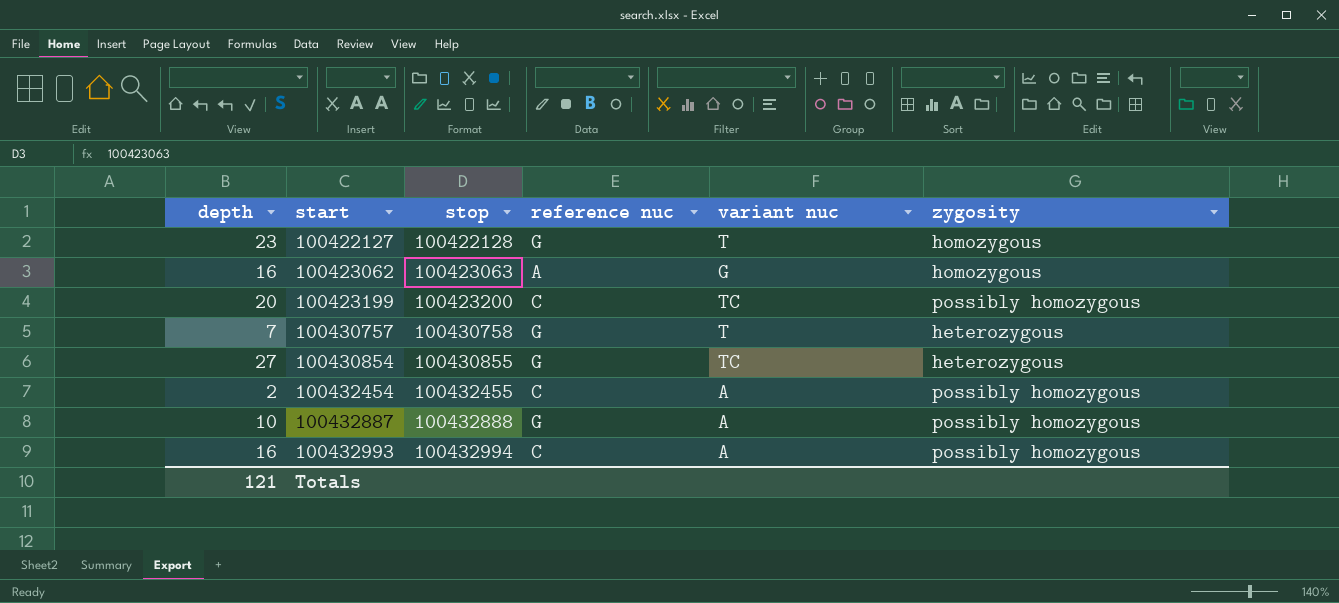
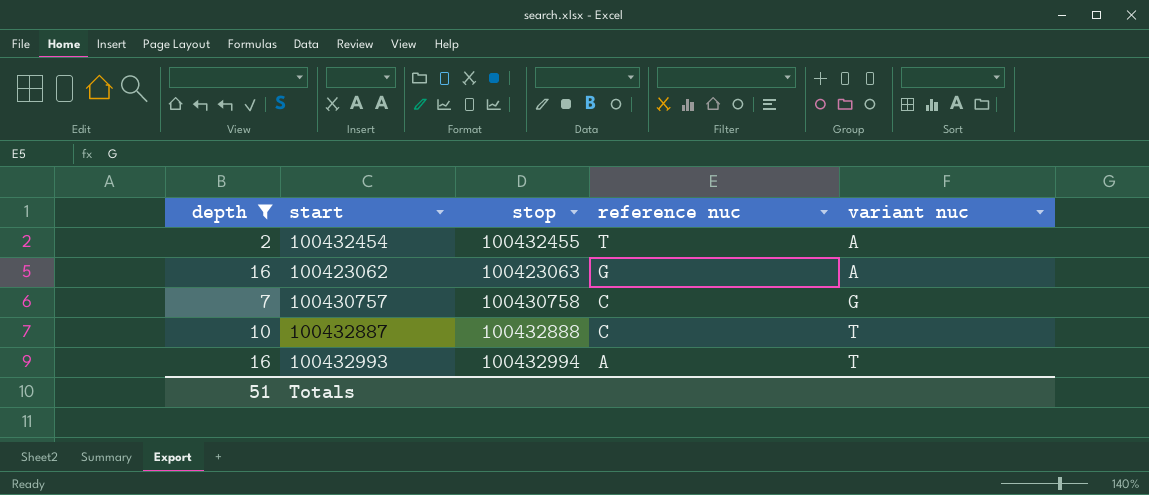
filter: none -> depth <= 16
row order: start ascending -> reference nuc descending
column zygosity | position: 6 -> none
100432454 | reference nuc: C -> T
100423062 | reference nuc: A -> G
100423062 | variant nuc: G -> A
100430757 | reference nuc: G -> C
100430757 | variant nuc: T -> G
100432887 | reference nuc: G -> C
100432887 | variant nuc: A -> T
100432993 | reference nuc: C -> A
100432993 | variant nuc: A -> T
Totals | depth: 121 -> 51

